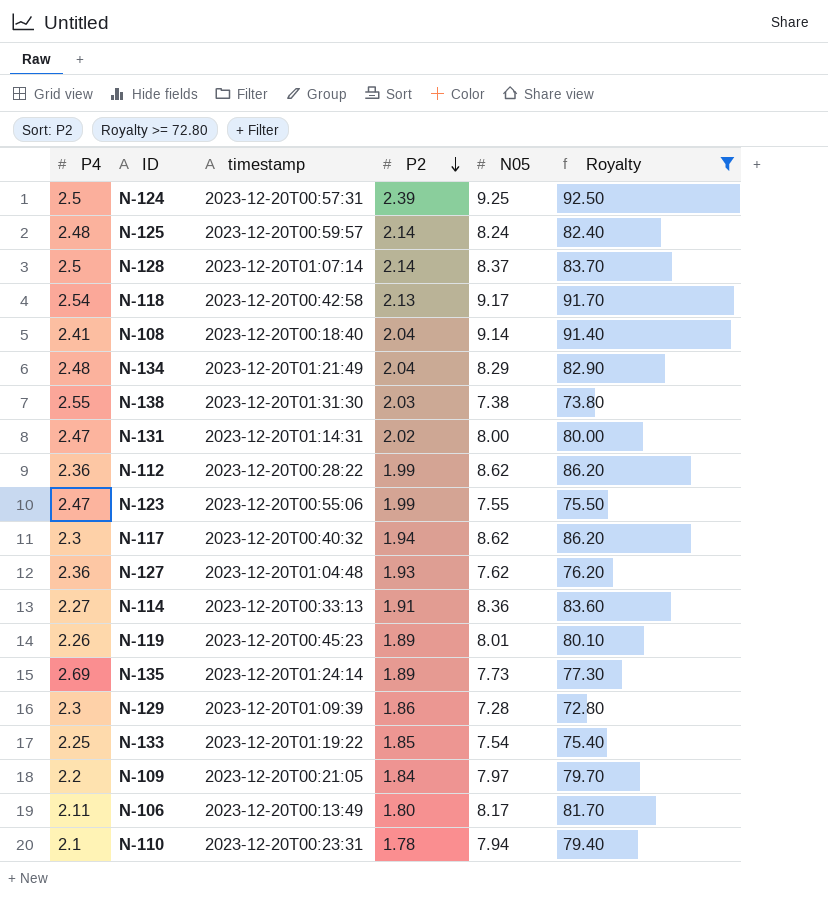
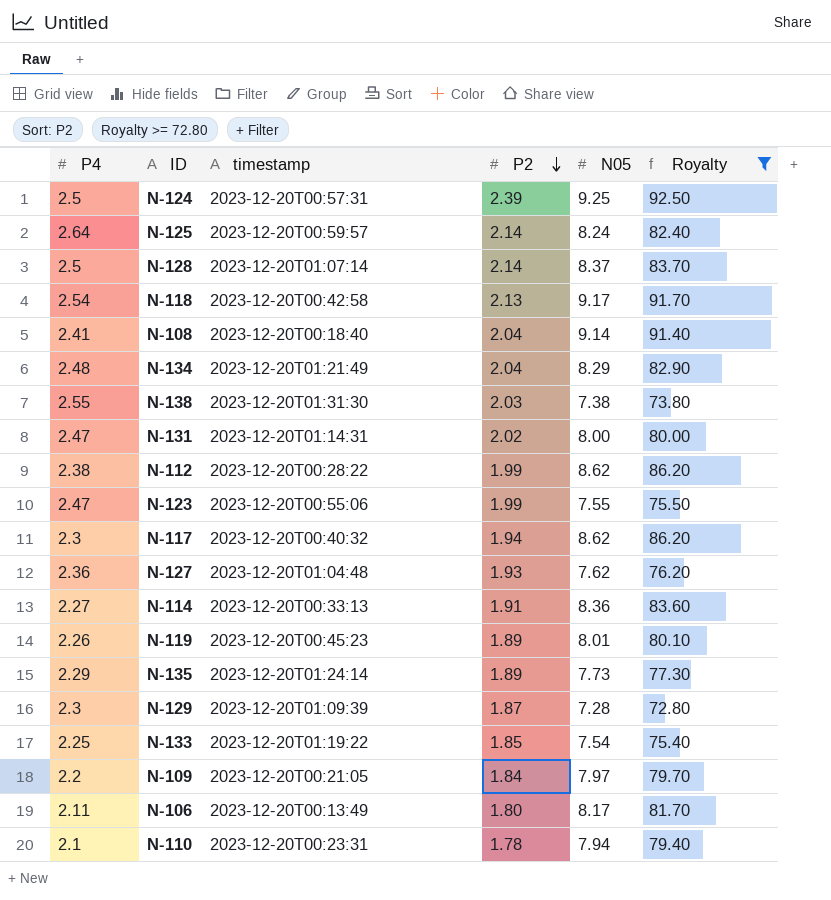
N-125 | P4: 2.48 -> 2.64
N-112 | P4: 2.36 -> 2.38
N-135 | P4: 2.69 -> 2.29
N-129 | P2: 1.86 -> 1.87

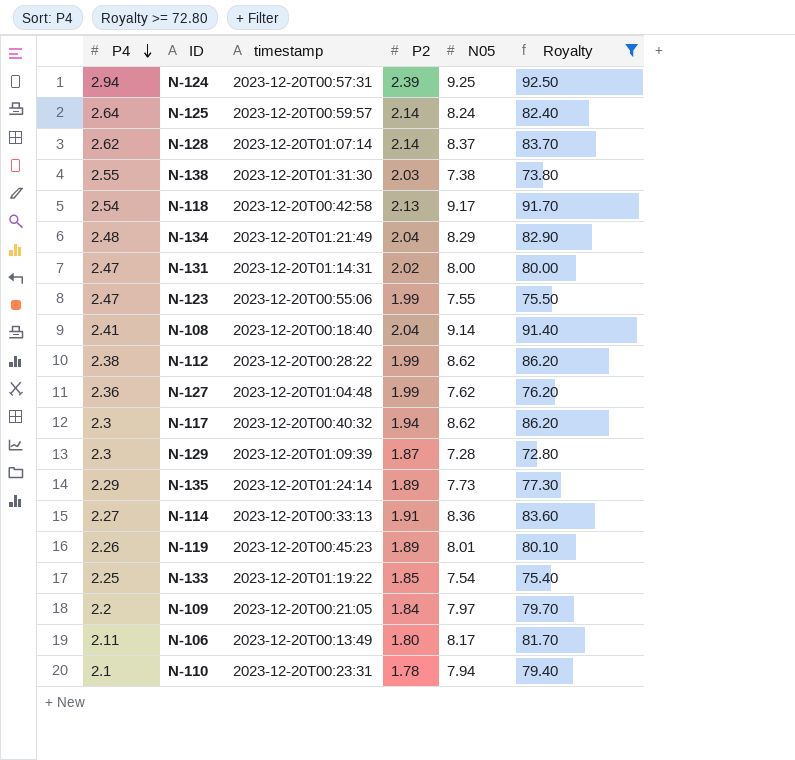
row order: P2 descending -> P4 descending
N-124 | P4: 2.5 -> 2.94
N-128 | P4: 2.5 -> 2.62
N-127 | P2: 1.93 -> 1.99

